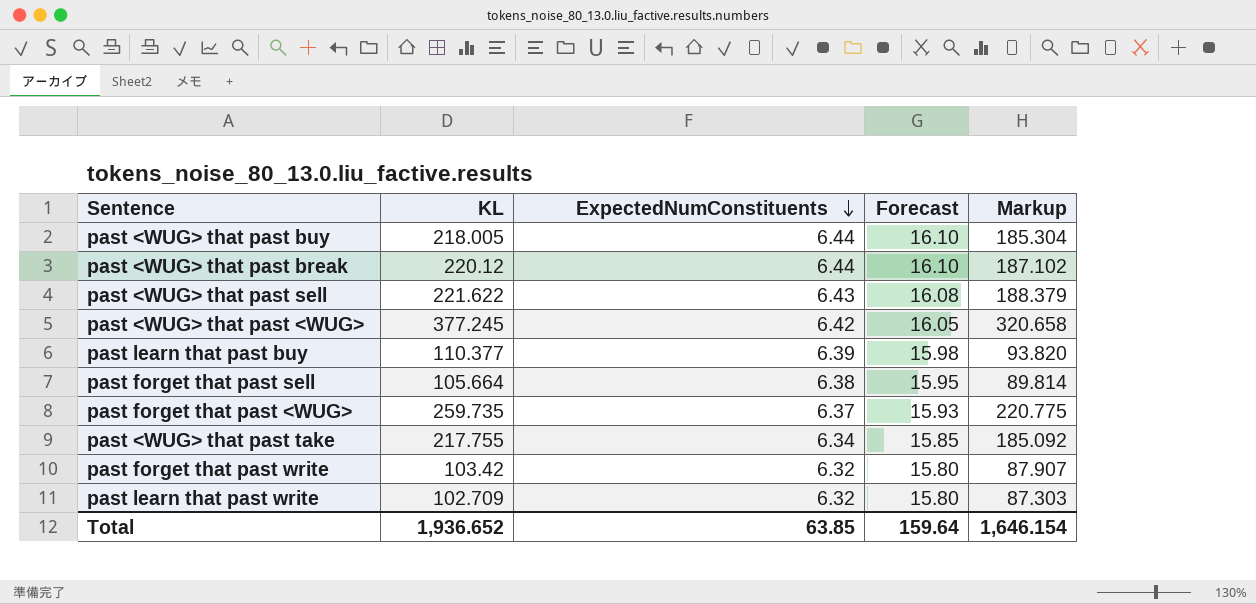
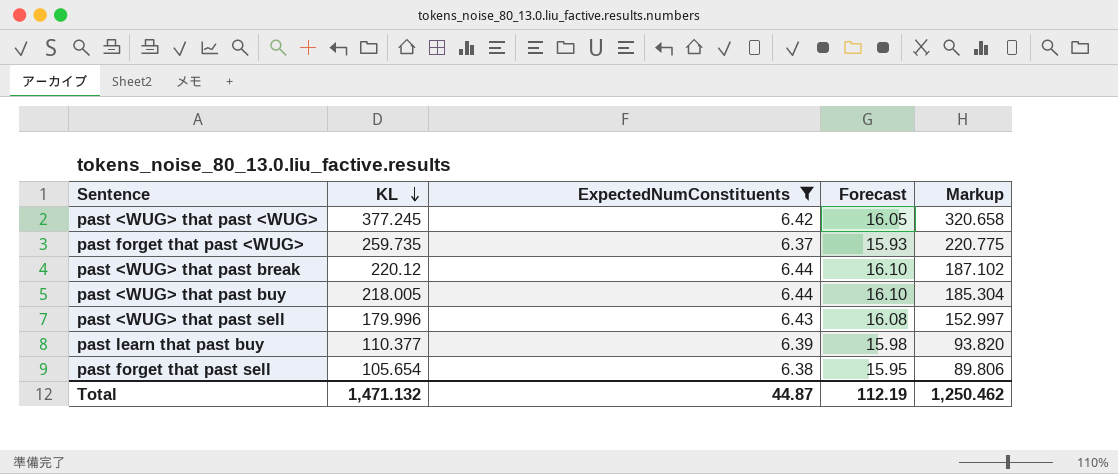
filter: none -> ExpectedNumConstituents >= 6.37
row order: ExpectedNumConstituents descending -> KL descending
past <WUG> that past sell | KL: 221.622 -> 179.996
past <WUG> that past sell | Markup: 188.379 -> 152.997
past forget that past sell | KL: 105.664 -> 105.654
past forget that past sell | Markup: 89.814 -> 89.806
Total | KL: 1,936.652 -> 1,471.132
Total | ExpectedNumConstituents: 63.85 -> 44.87
Total | Forecast: 159.64 -> 112.19
Total | Markup: 1,646.154 -> 1,250.462

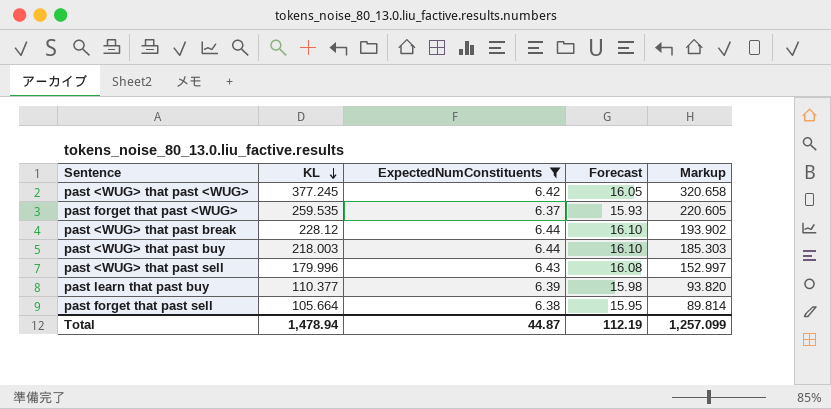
past forget that past <WUG> | KL: 259.735 -> 259.535
past forget that past <WUG> | Markup: 220.775 -> 220.605
past <WUG> that past break | KL: 220.12 -> 228.12
past <WUG> that past break | Markup: 187.102 -> 193.902
past <WUG> that past buy | KL: 218.005 -> 218.003
past <WUG> that past buy | Markup: 185.304 -> 185.303
past forget that past sell | KL: 105.654 -> 105.664
past forget that past sell | Markup: 89.806 -> 89.814
Total | KL: 1,471.132 -> 1,478.94
Total | Markup: 1,250.462 -> 1,257.099

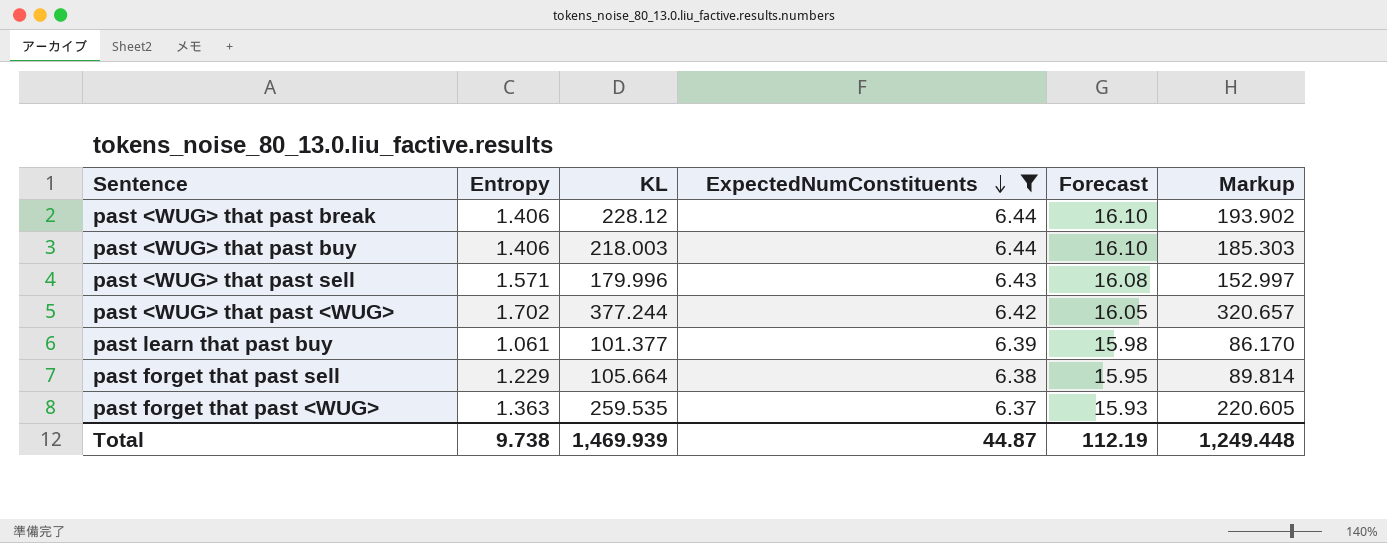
row order: KL descending -> ExpectedNumConstituents descending
column Entropy | position: none -> 2
past <WUG> that past <WUG> | KL: 377.245 -> 377.244
past <WUG> that past <WUG> | Markup: 320.658 -> 320.657
past learn that past buy | KL: 110.377 -> 101.377
past learn that past buy | Markup: 93.820 -> 86.170
Total | KL: 1,478.94 -> 1,469.939
Total | Markup: 1,257.099 -> 1,249.448

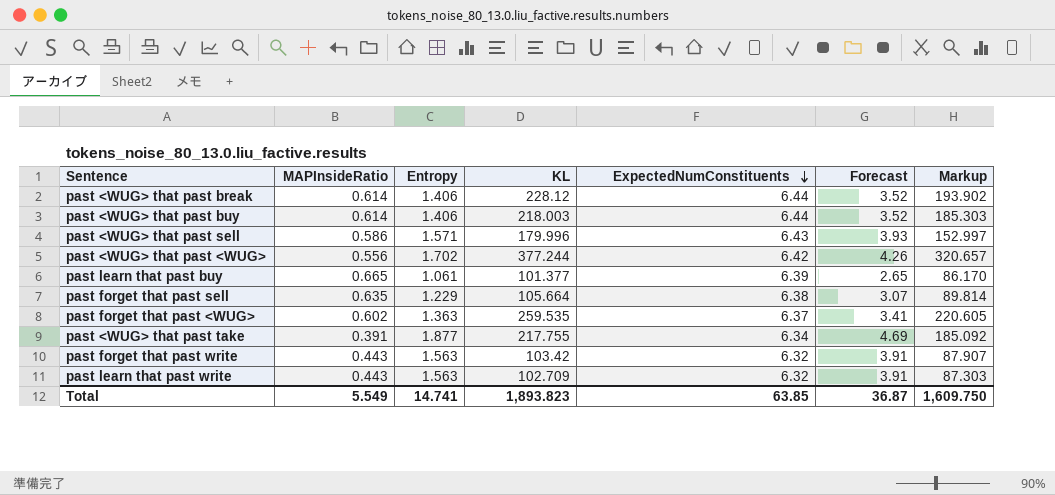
filter: ExpectedNumConstituents >= 6.37 -> none
column MAPInsideRatio | position: none -> 2
column Forecast | formula: [ExpectedNumConstituents] * 2.5 -> [Entropy] * 2.5
Total | Entropy: 9.738 -> 14.741
Total | KL: 1,469.939 -> 1,893.823
Total | ExpectedNumConstituents: 44.87 -> 63.85
Total | Forecast: 112.19 -> 36.87
Total | Markup: 1,249.448 -> 1,609.750

